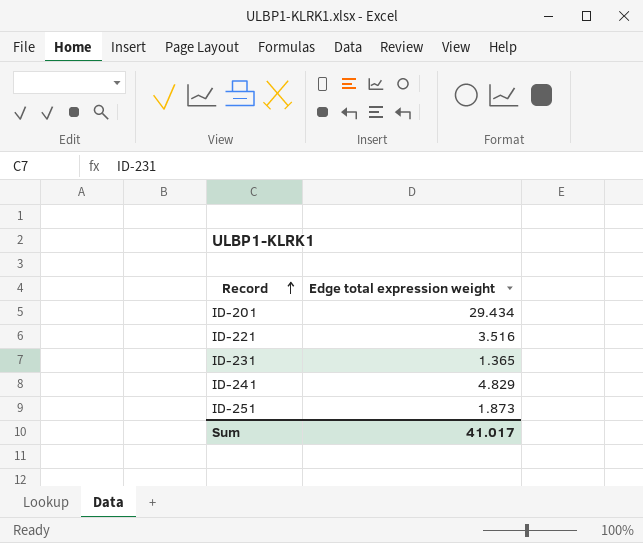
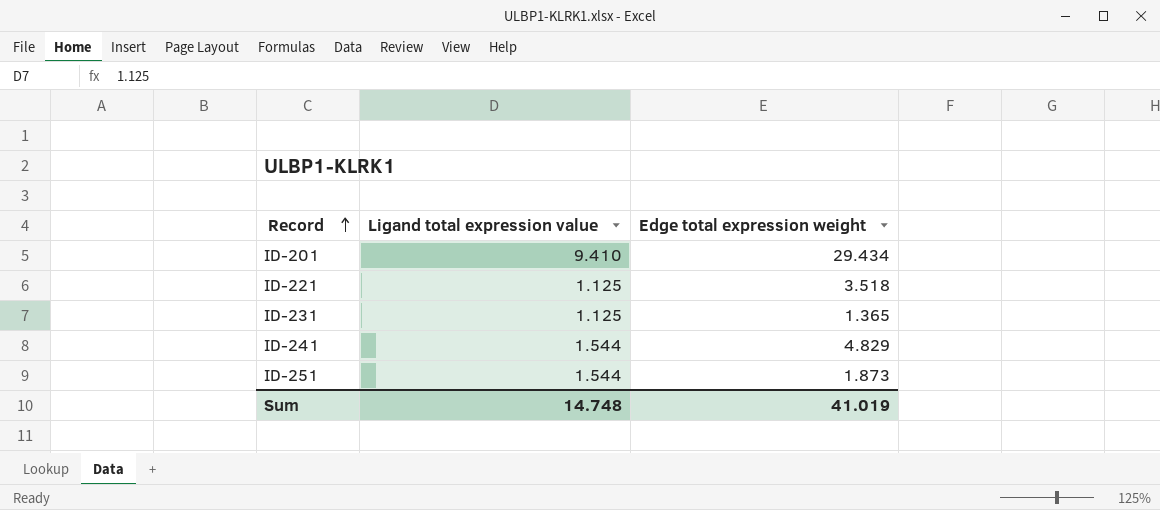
column Ligand total expression value | position: none -> 2
ID-221 | Edge total expression weight: 3.516 -> 3.518
Sum | Edge total expression weight: 41.017 -> 41.019

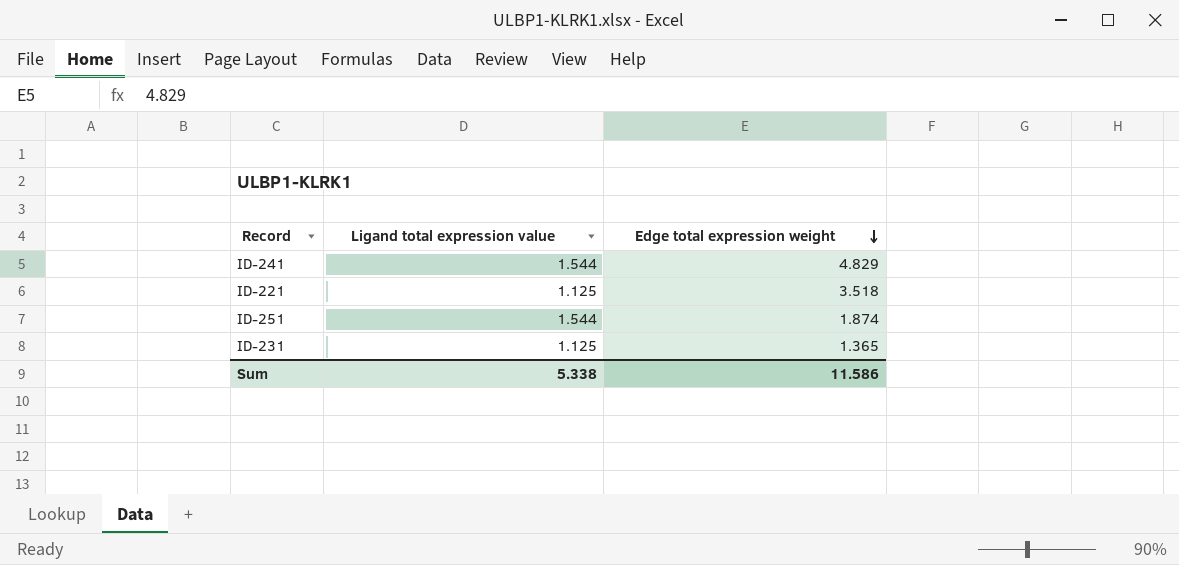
row order: Record ascending -> Edge total expression weight descending
row ID-201: 9.410 | 29.434 -> none
ID-251 | Edge total expression weight: 1.873 -> 1.874
Sum | Ligand total expression value: 14.748 -> 5.338
Sum | Edge total expression weight: 41.019 -> 11.586

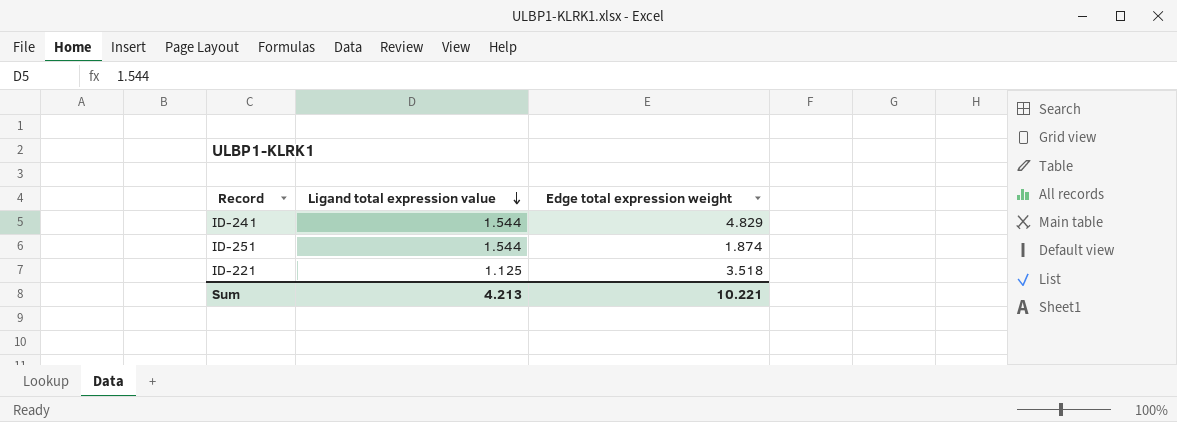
row order: Edge total expression weight descending -> Ligand total expression value descending
row ID-231: 1.125 | 1.365 -> none
Sum | Ligand total expression value: 5.338 -> 4.213
Sum | Edge total expression weight: 11.586 -> 10.221

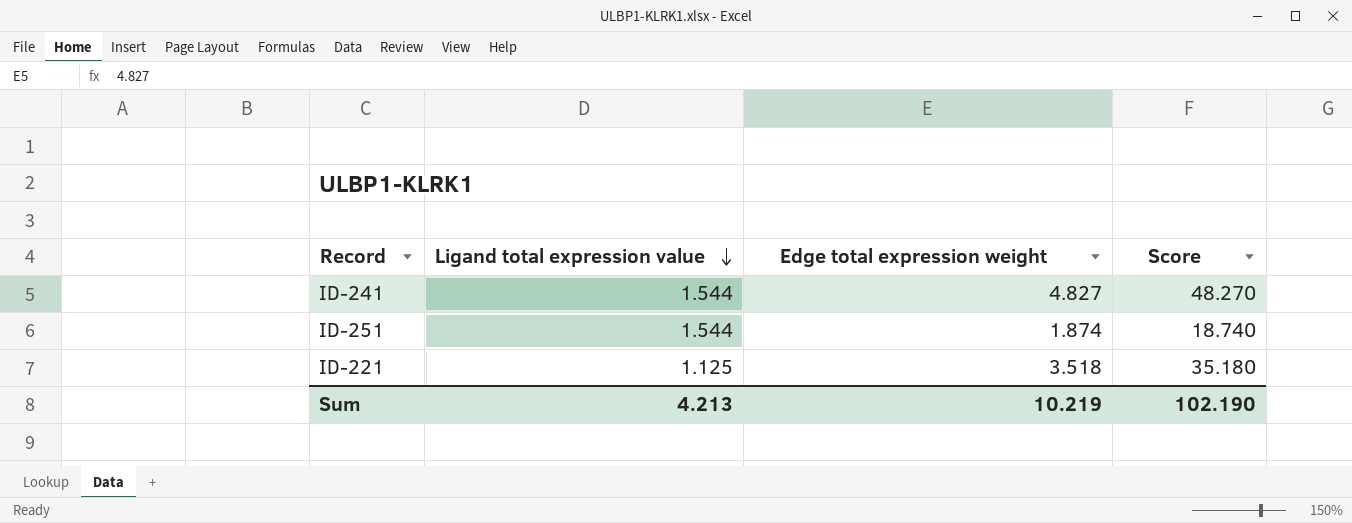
column Score | formula: none -> [Edge total expression weight] * 10
ID-241 | Edge total expression weight: 4.829 -> 4.827
Sum | Edge total expression weight: 10.221 -> 10.219

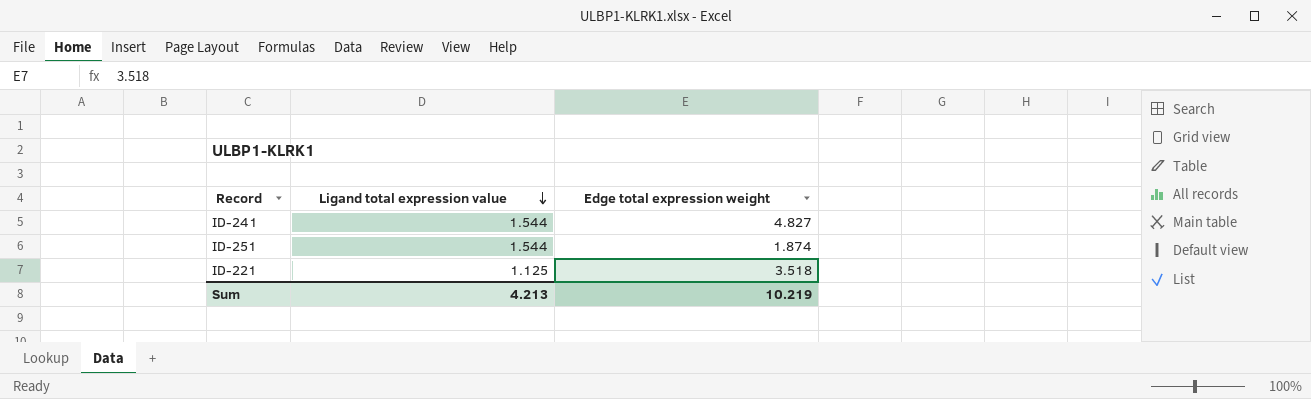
column Score | formula: [Edge total expression weight] * 10 -> none

